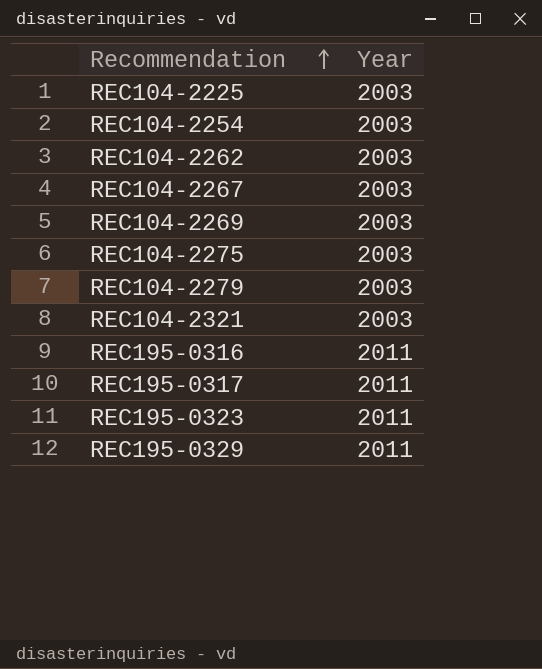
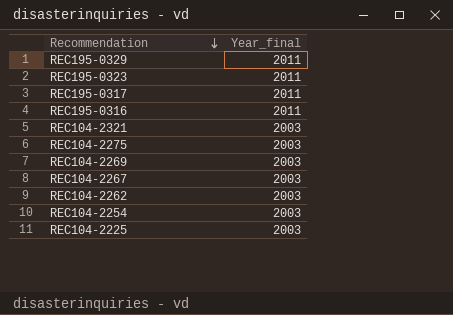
row order: Recommendation ascending -> Recommendation descending
column name: Year -> Year_final
row REC104-2279: 2003 -> none

